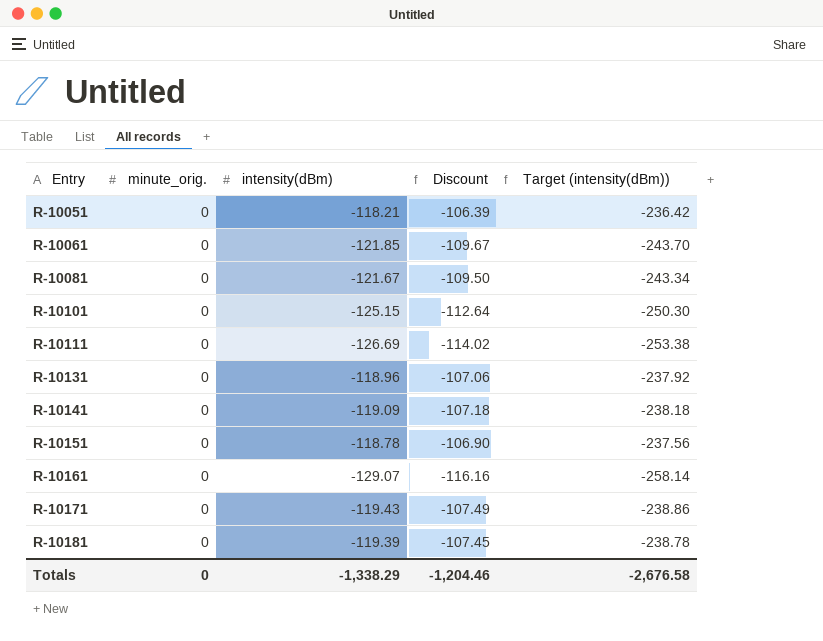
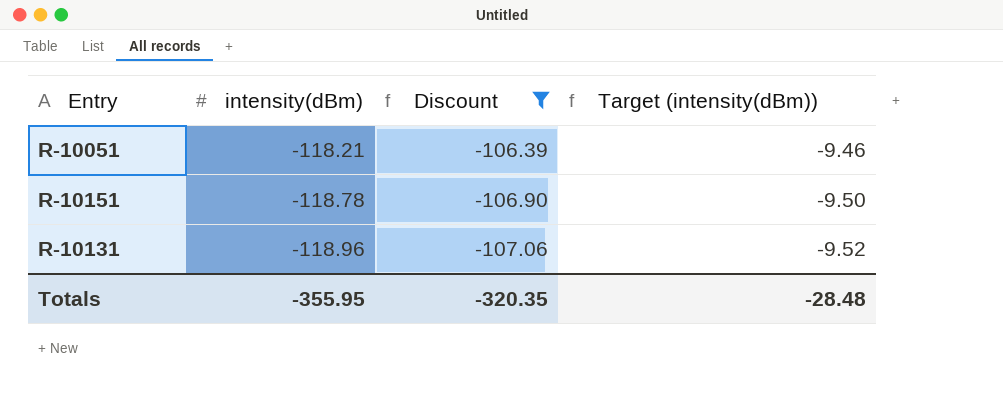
filter: none -> Discount >= -107.06
row order: Entry ascending -> intensity(dBm) descending
column minute_orig. | position: 2 -> none
column Target (intensity(dBm)) | formula: [intensity(dBm)] * 2 -> [intensity(dBm)] * 0.08
Totals | intensity(dBm): -1,338.29 -> -355.95
Totals | Discount: -1,204.46 -> -320.35
Totals | Target (intensity(dBm)): -2,676.58 -> -28.48

